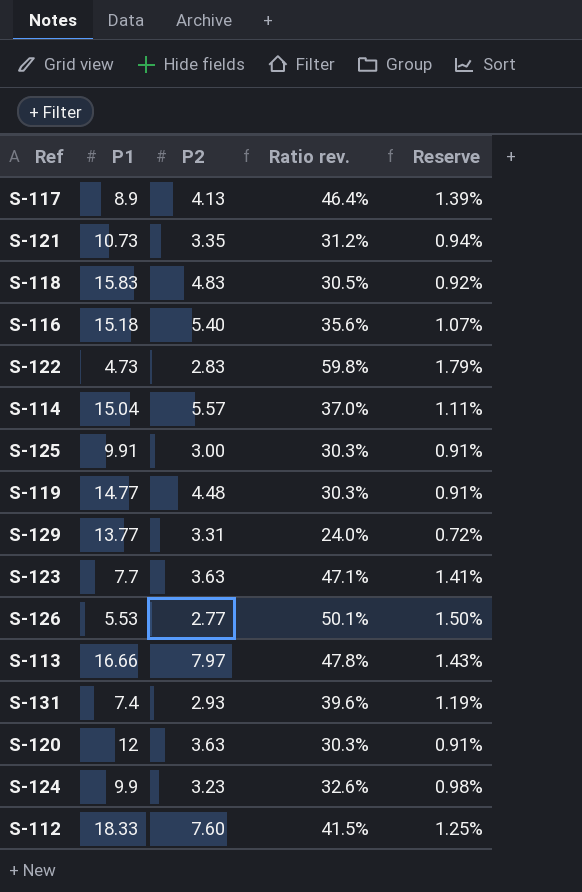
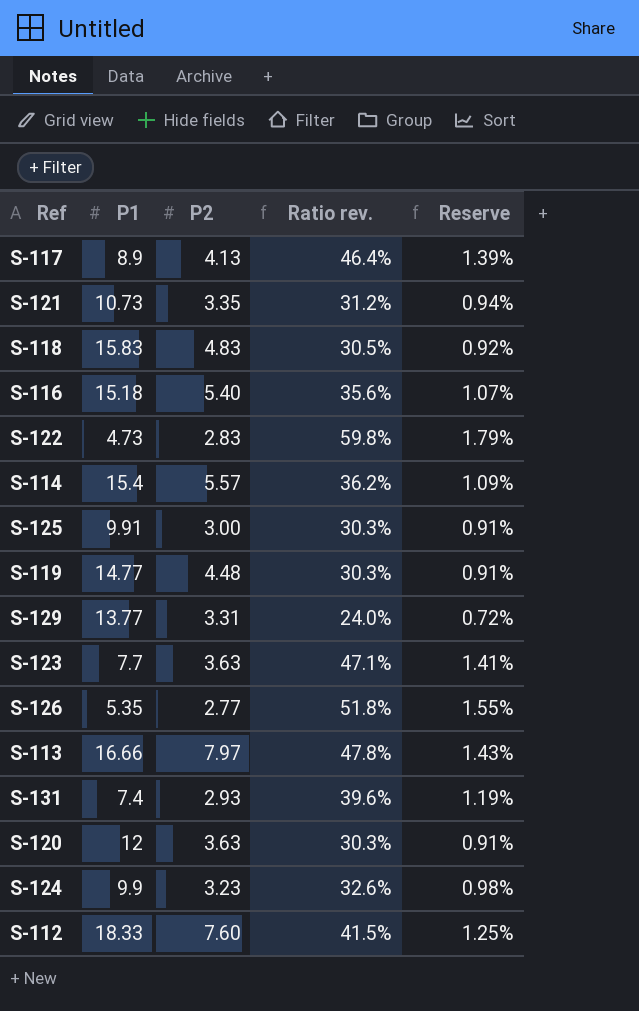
S-114 | P1: 15.04 -> 15.4
S-114 | Ratio rev.: 37.0% -> 36.2%
S-114 | Reserve: 1.11% -> 1.09%
S-126 | P1: 5.53 -> 5.35
S-126 | Ratio rev.: 50.1% -> 51.8%
S-126 | Reserve: 1.50% -> 1.55%

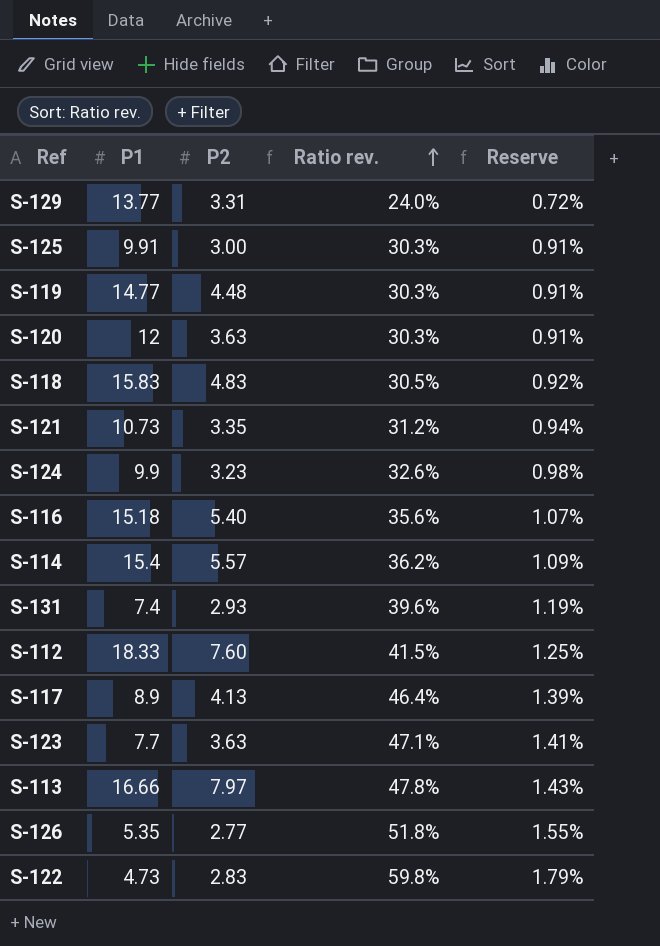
row order: none -> Ratio rev. ascending

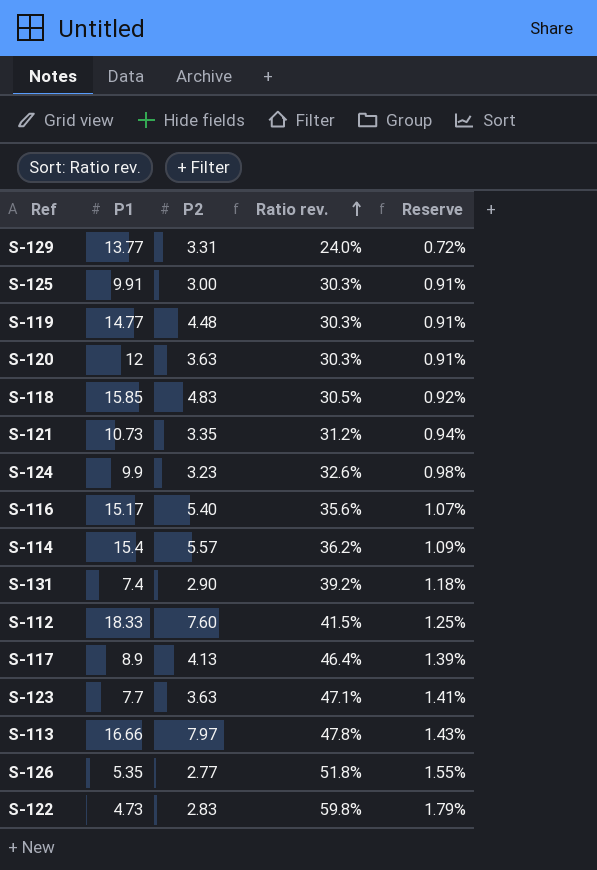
S-118 | P1: 15.83 -> 15.85
S-116 | P1: 15.18 -> 15.17
S-131 | P2: 2.93 -> 2.90
S-131 | Ratio rev.: 39.6% -> 39.2%
S-131 | Reserve: 1.19% -> 1.18%

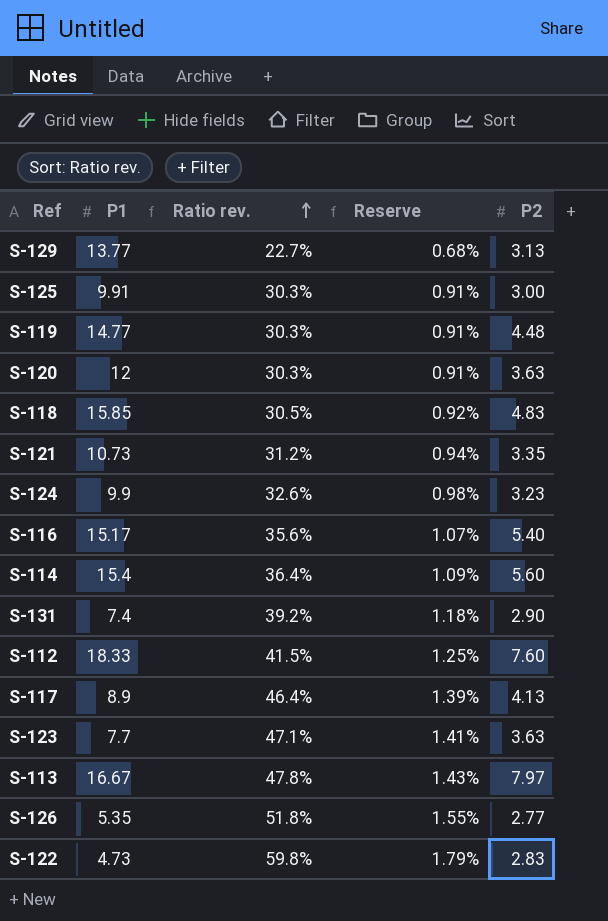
column P2 | position: 3 -> 5
S-129 | Ratio rev.: 24.0% -> 22.7%
S-129 | Reserve: 0.72% -> 0.68%
S-129 | P2: 3.31 -> 3.13
S-114 | Ratio rev.: 36.2% -> 36.4%
S-114 | P2: 5.57 -> 5.60
S-113 | P1: 16.66 -> 16.67

